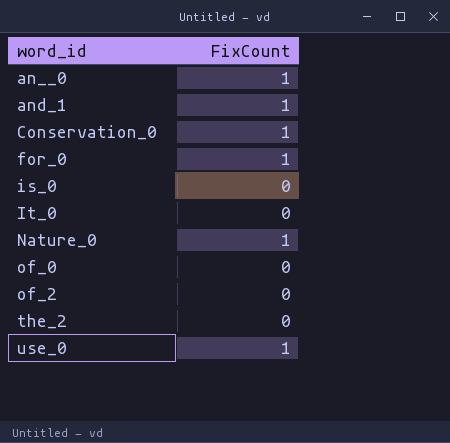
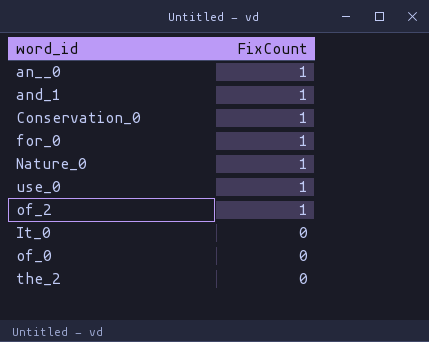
row order: word_id ascending -> FixCount descending
row is_0: 0 -> none
of_2 | FixCount: 0 -> 1

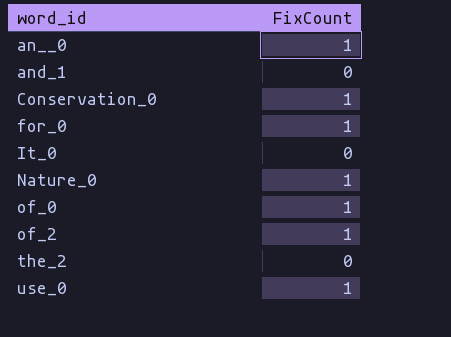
row order: FixCount descending -> word_id ascending
and_1 | FixCount: 1 -> 0
of_0 | FixCount: 0 -> 1

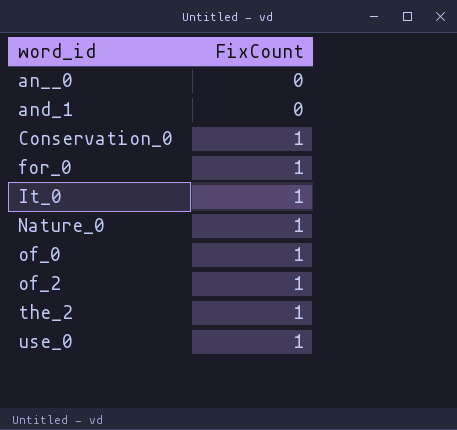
an__0 | FixCount: 1 -> 0
It_0 | FixCount: 0 -> 1
the_2 | FixCount: 0 -> 1

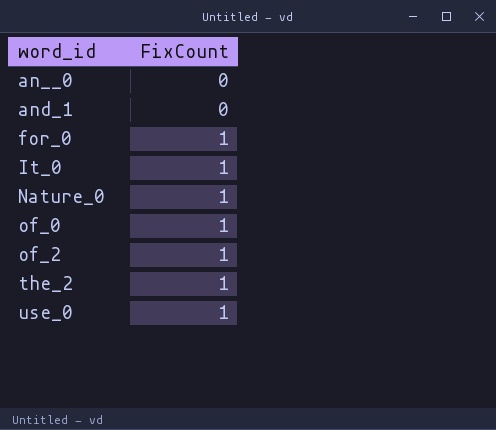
row Conservation_0: 1 -> none

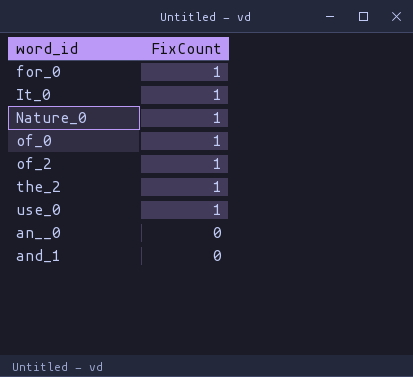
row order: word_id ascending -> FixCount descending

